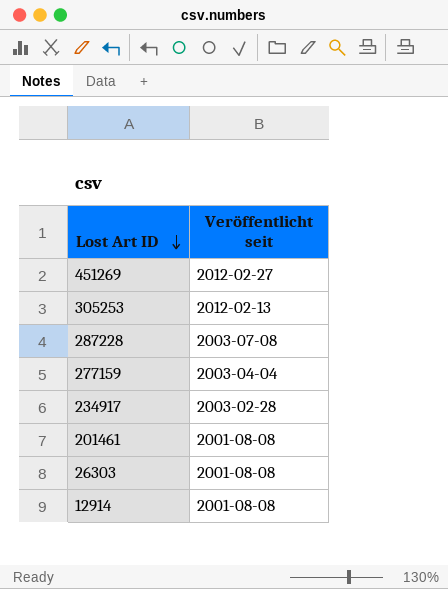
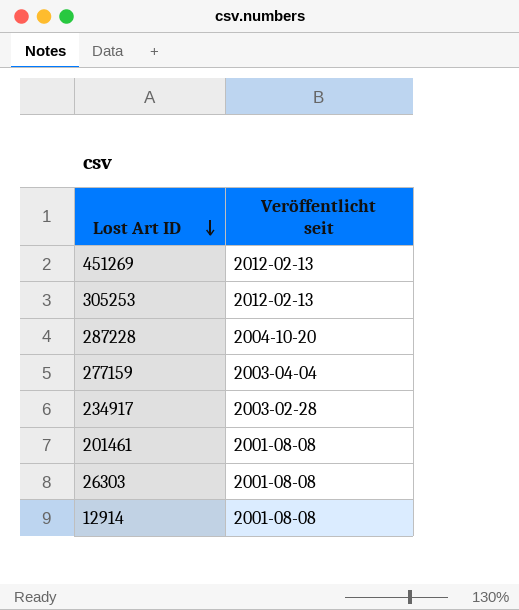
451269 | Veröffentlicht seit: 2012-02-27 -> 2012-02-13
287228 | Veröffentlicht seit: 2003-07-08 -> 2004-10-20

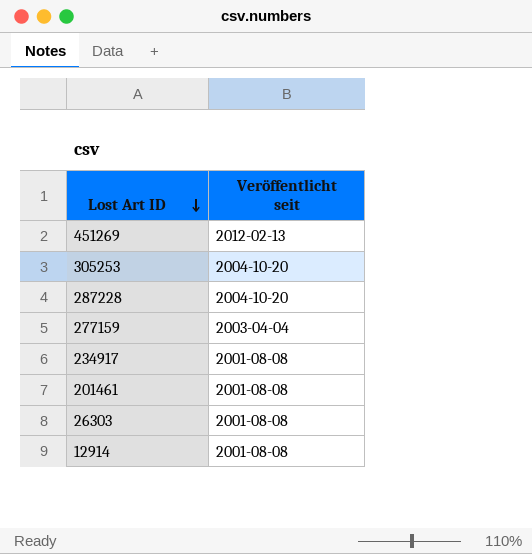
305253 | Veröffentlicht seit: 2012-02-13 -> 2004-10-20
234917 | Veröffentlicht seit: 2003-02-28 -> 2001-08-08

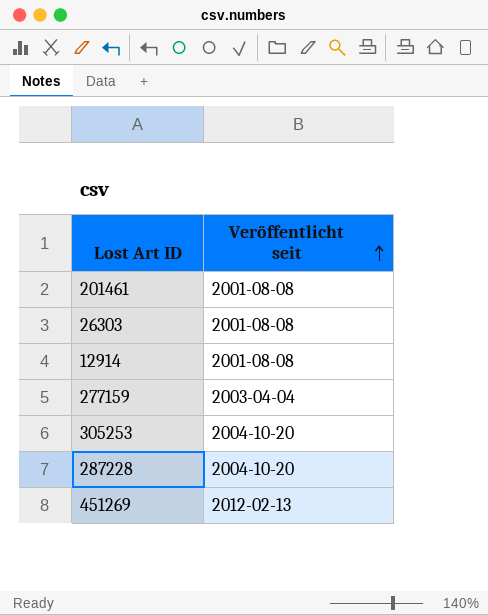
row order: Lost Art ID descending -> Veröffentlicht seit ascending
row 234917: 2001-08-08 -> none

